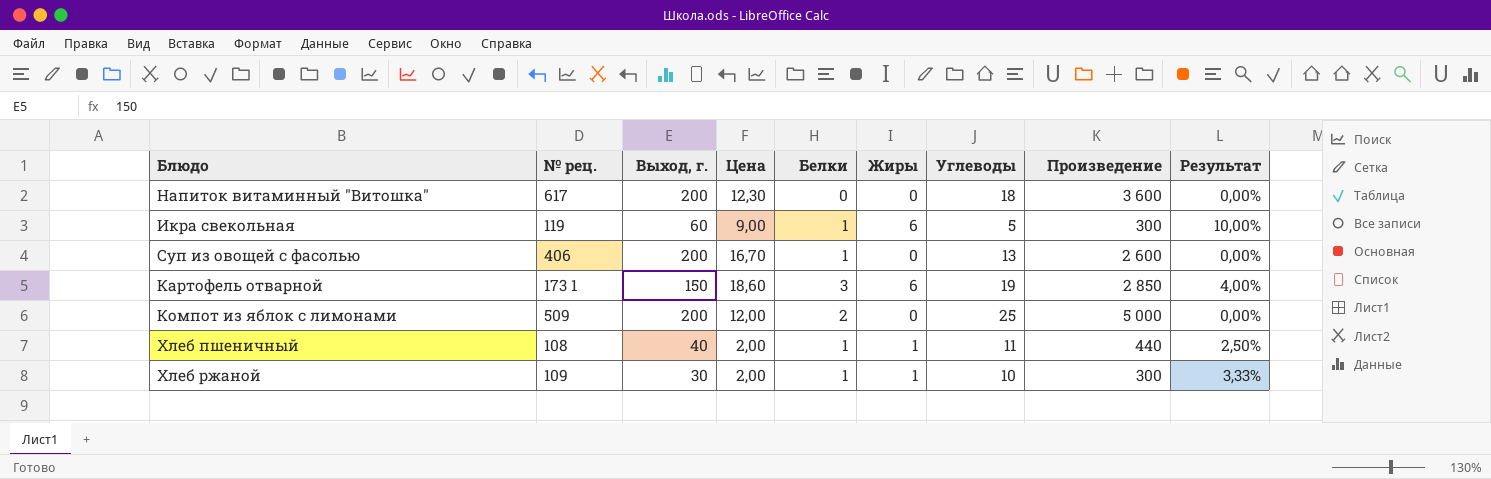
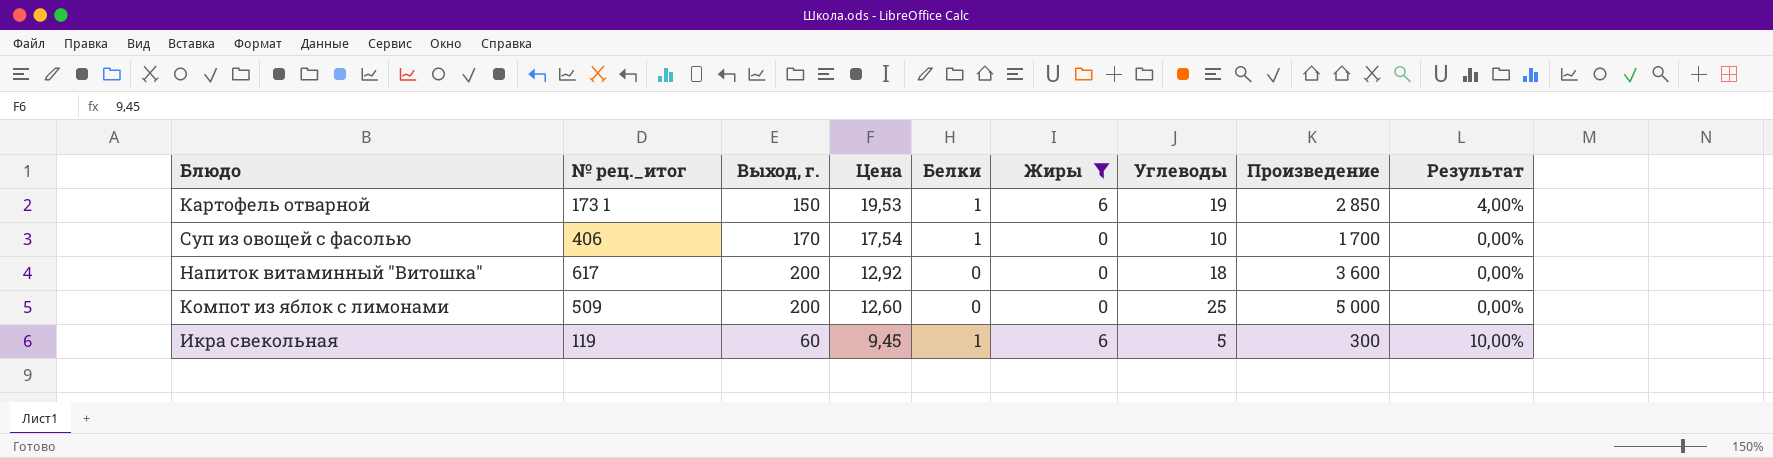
filter: none -> Жиры != 1
row order: none -> Цена descending
column name: № рец. -> № рец._итог
Картофель отварной | Цена: 18,60 -> 19,53
Картофель отварной | Белки: 3 -> 1
Суп из овощей с фасолью | Выход, г.: 200 -> 170
Суп из овощей с фасолью | Цена: 16,70 -> 17,54
Суп из овощей с фасолью | Углеводы: 13 -> 10
Суп из овощей с фасолью | Произведение: 2 600 -> 1 700
Напиток витаминный "Витошка" | Цена: 12,30 -> 12,92
Компот из яблок с лимонами | Цена: 12,00 -> 12,60
Компот из яблок с лимонами | Белки: 2 -> 0
Икра свекольная | Цена: 9,00 -> 9,45

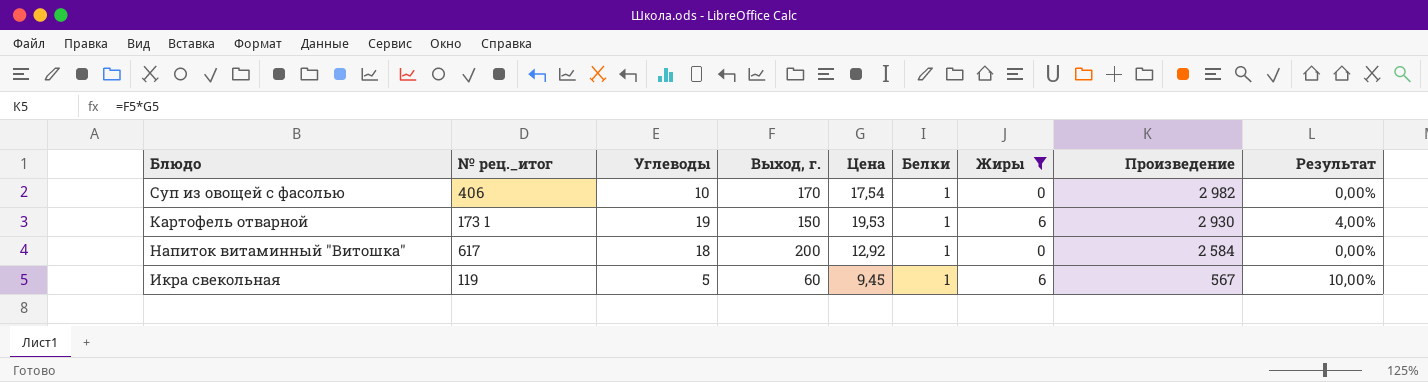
row order: Цена descending -> Произведение descending
column Углеводы | position: 7 -> 3
column Произведение | formula: [Выход, г.] * [Углеводы] -> [Выход, г.] * [Цена]
row Компот из яблок с лимонами: 509 | 200 | 12,60 | 0 | 0 | 25 | 5 000 | 0,00% -> none
Напиток витаминный "Витошка" | Белки: 0 -> 1

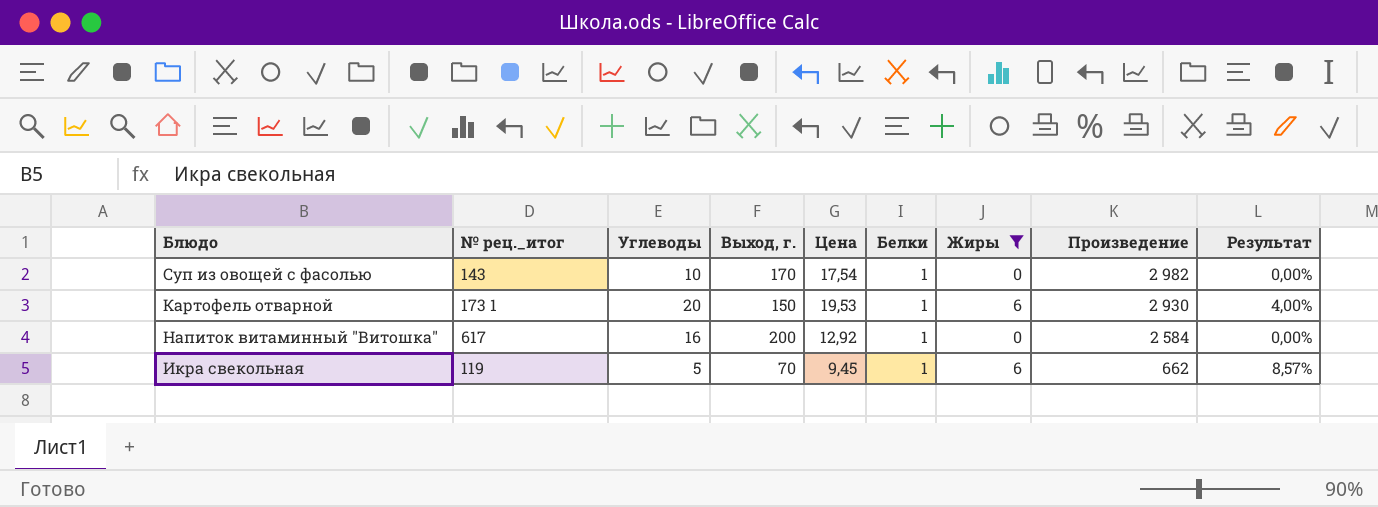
Суп из овощей с фасолью | № рец._итог: 406 -> 143
Картофель отварной | Углеводы: 19 -> 20
Напиток витаминный "Витошка" | Углеводы: 18 -> 16
Икра свекольная | Выход, г.: 60 -> 70
Икра свекольная | Произведение: 567 -> 662
Икра свекольная | Результат: 10,00% -> 8,57%

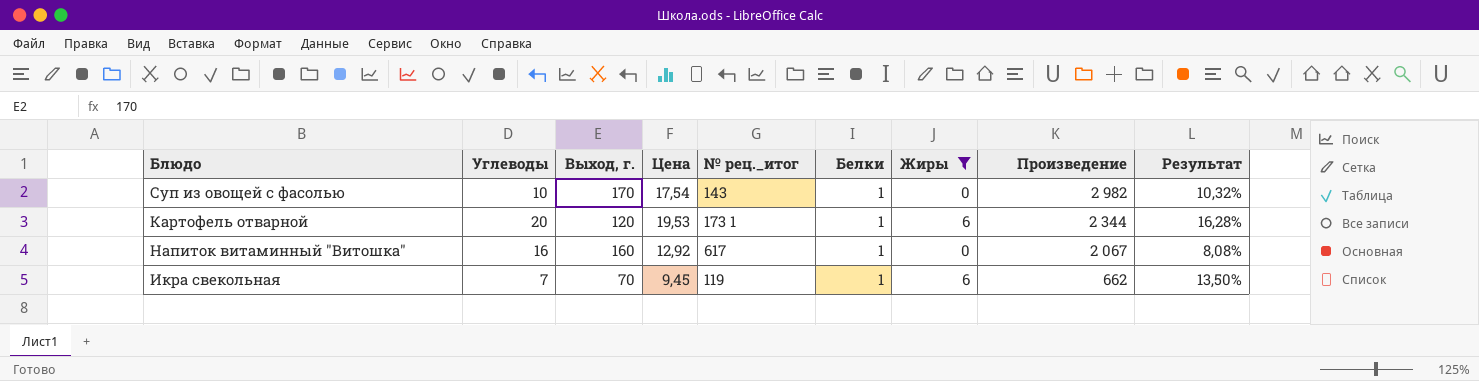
column № рец._итог | position: 2 -> 5
column Результат | formula: [Жиры] / [Выход, г.] -> [Цена] / [Выход, г.]
Картофель отварной | Выход, г.: 150 -> 120
Картофель отварной | Произведение: 2 930 -> 2 344
Напиток витаминный "Витошка" | Выход, г.: 200 -> 160
Напиток витаминный "Витошка" | Произведение: 2 584 -> 2 067
Икра свекольная | Углеводы: 5 -> 7

